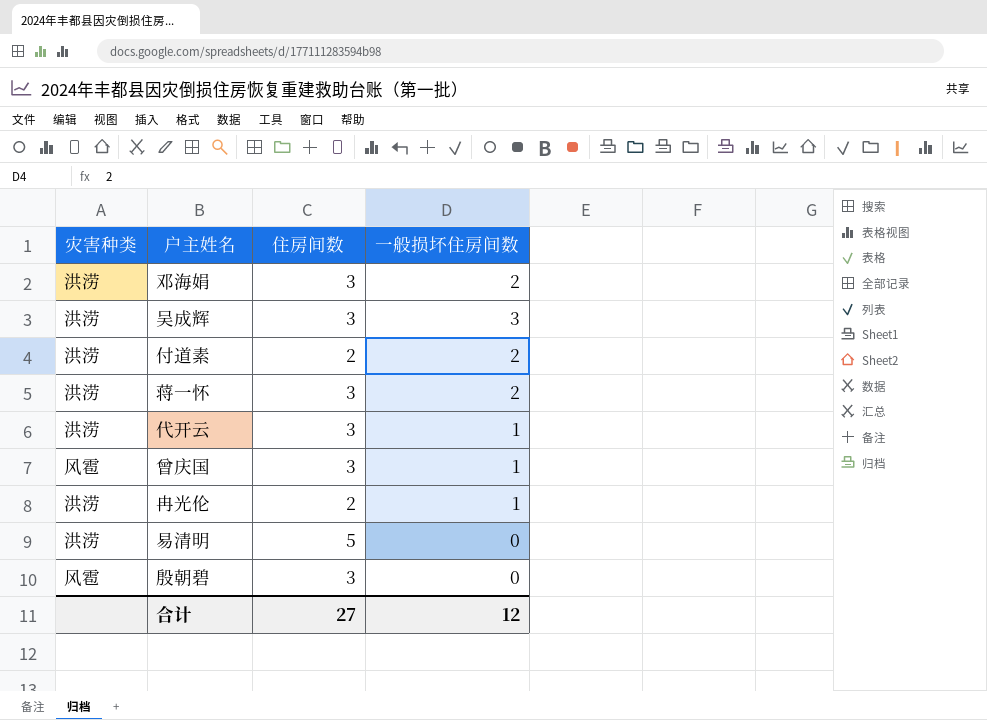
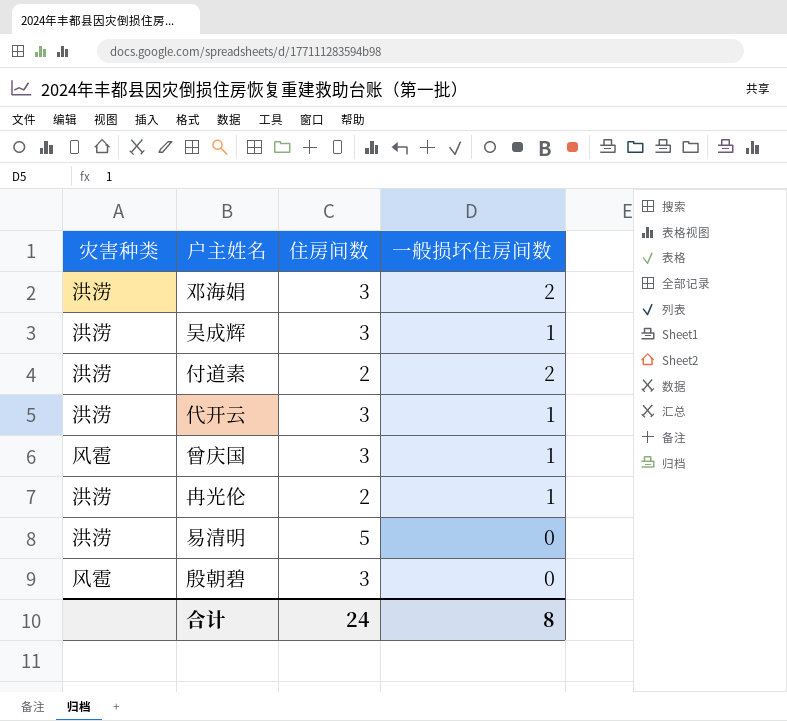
row 蒋一怀: 洪涝 | 3 | 2 -> none
吴成辉 | 一般损坏住房间数: 3 -> 1
合计 | 住房间数: 27 -> 24
合计 | 一般损坏住房间数: 12 -> 8

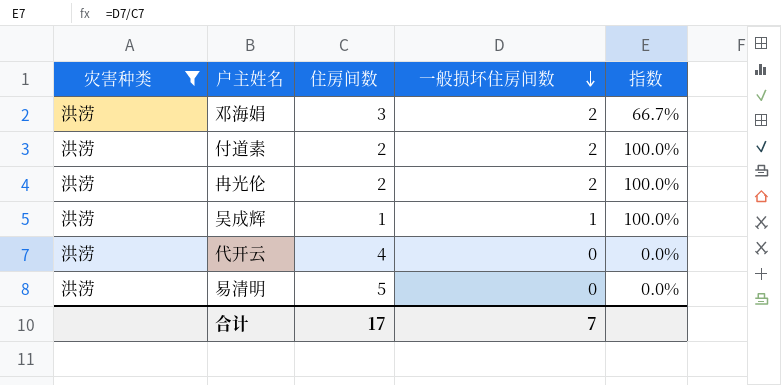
filter: none -> 灾害种类 = 洪涝
row order: none -> 一般损坏住房间数 descending
column 指数 | formula: none -> [一般损坏住房间数] / [住房间数]
冉光伦 | 一般损坏住房间数: 1 -> 2
吴成辉 | 住房间数: 3 -> 1
代开云 | 住房间数: 3 -> 4
代开云 | 一般损坏住房间数: 1 -> 0
合计 | 住房间数: 24 -> 17
合计 | 一般损坏住房间数: 8 -> 7

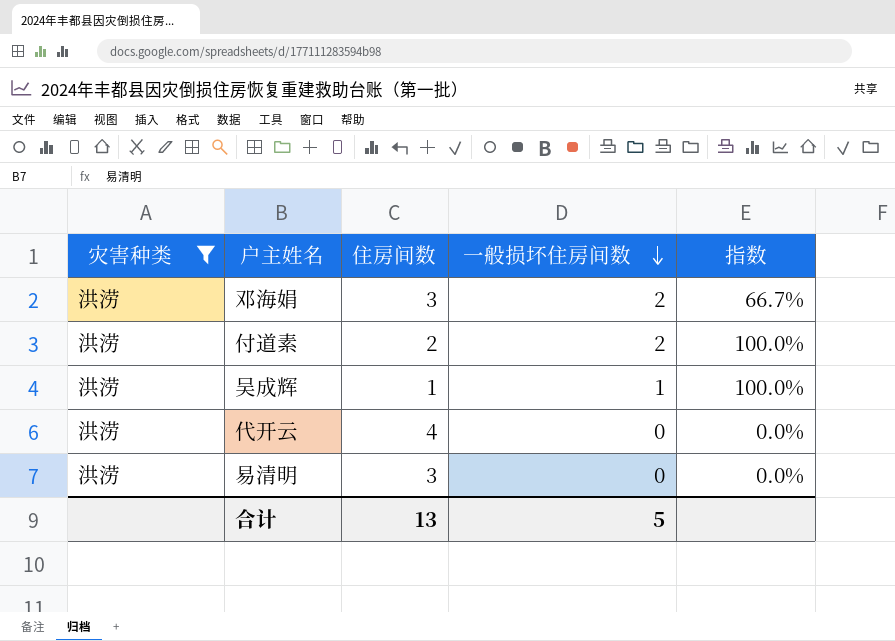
row 冉光伦: 洪涝 | 2 | 2 | 100.0% -> none
易清明 | 住房间数: 5 -> 3
合计 | 住房间数: 17 -> 13
合计 | 一般损坏住房间数: 7 -> 5

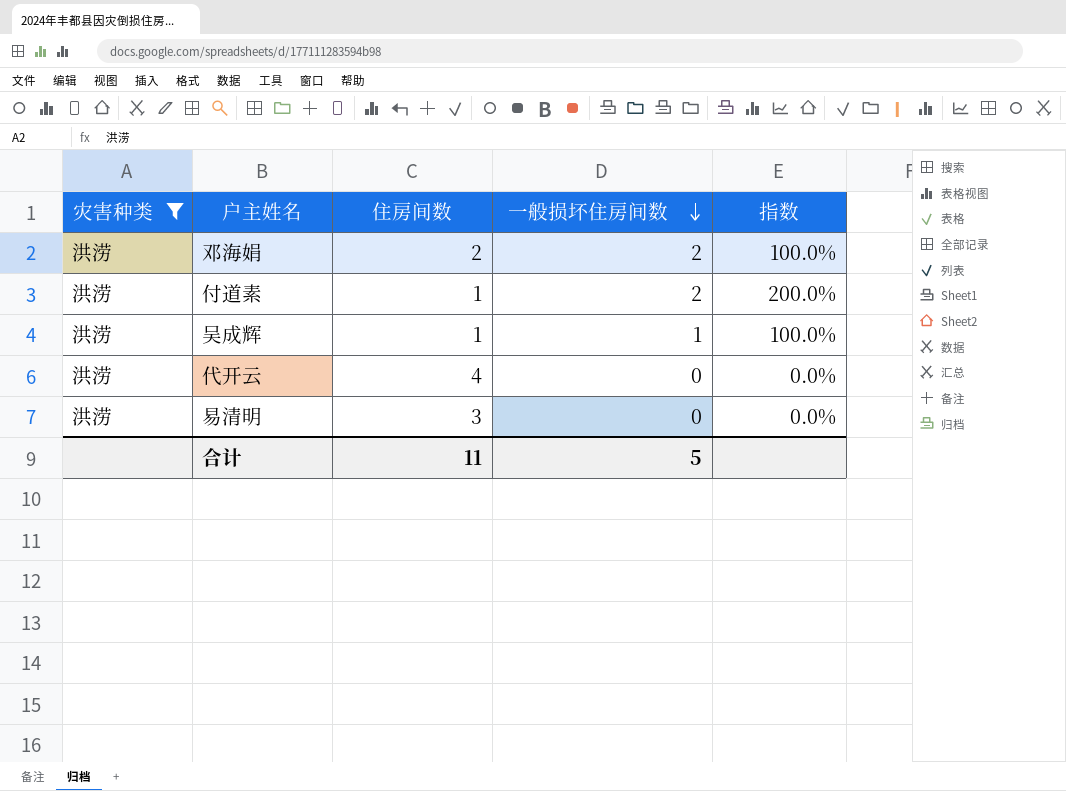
邓海娟 | 住房间数: 3 -> 2
邓海娟 | 指数: 66.7% -> 100.0%
付道素 | 住房间数: 2 -> 1
付道素 | 指数: 100.0% -> 200.0%
合计 | 住房间数: 13 -> 11

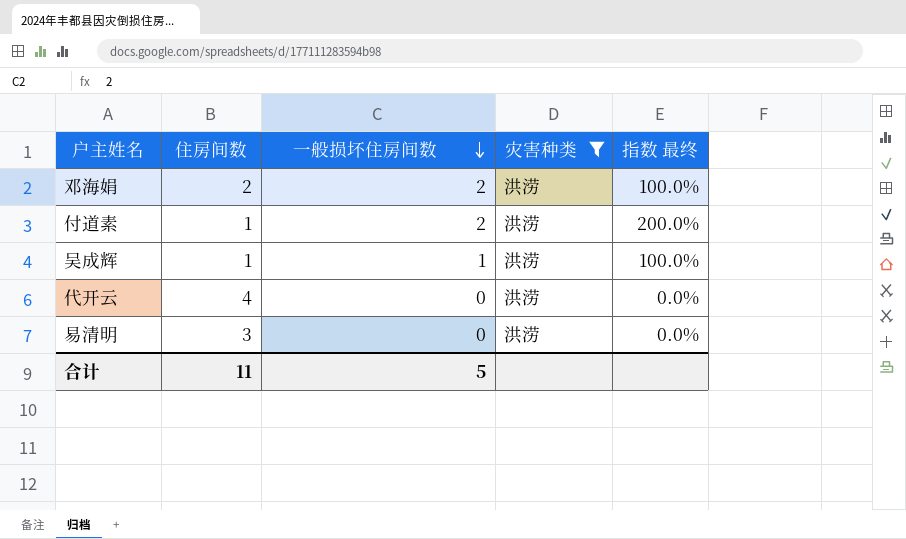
column 灾害种类 | position: 1 -> 4
column name: 指数 -> 指数 最终

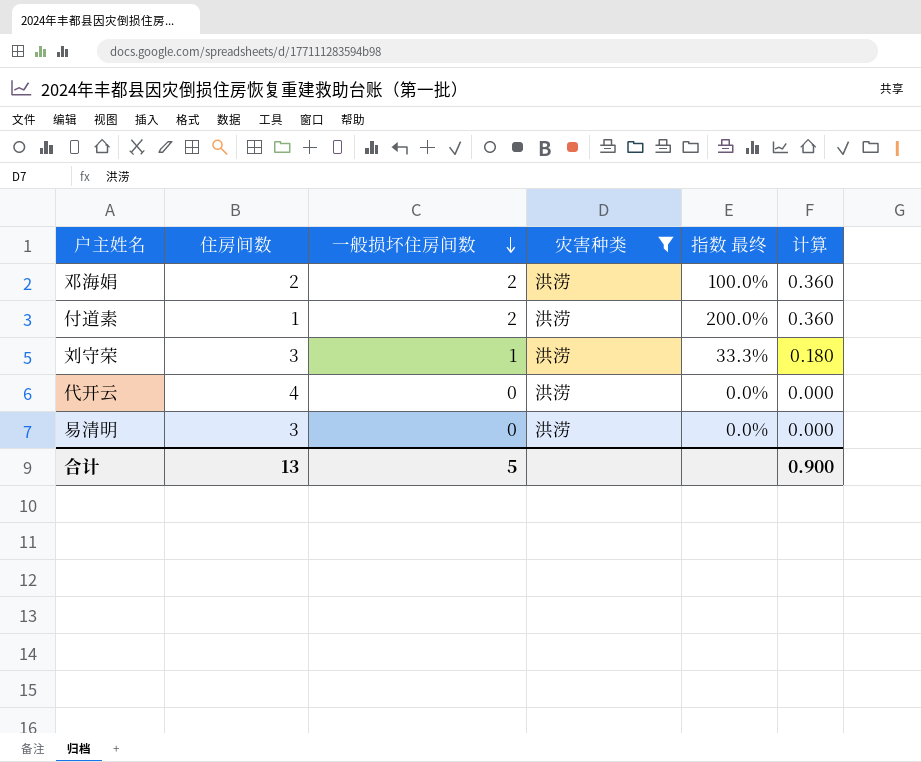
column 计算 | formula: none -> [一般损坏住房间数] * 0.18
row 吴成辉: 1 | 1 | 洪涝 | 100.0% -> none
row 刘守荣: none -> 3 | 1 | 洪涝 | 33.3% | 0.180
合计 | 住房间数: 11 -> 13

